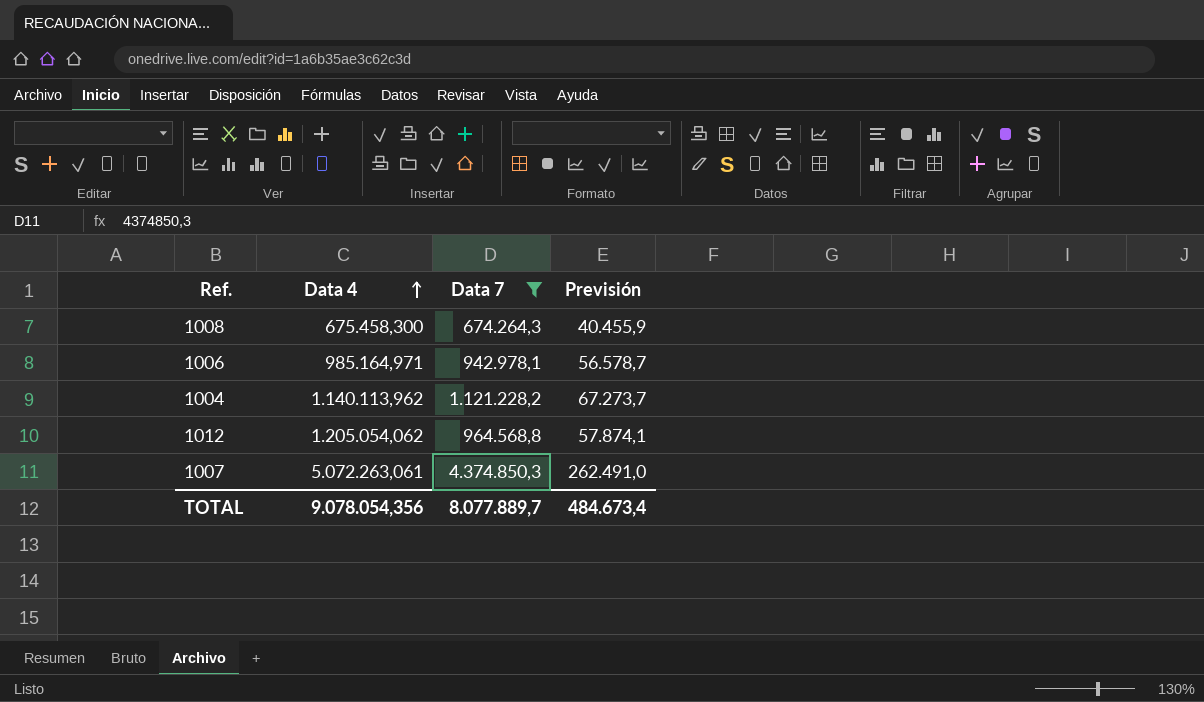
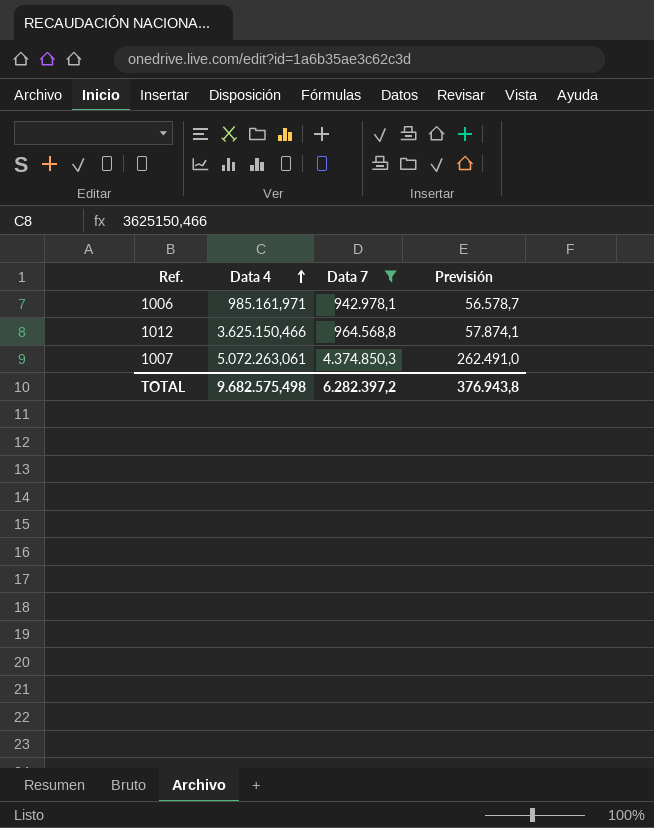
row 1008: 675.458,300 | 674.264,3 | 40.455,9 -> none
row 1004: 1.140.113,962 | 1.121.228,2 | 67.273,7 -> none
1006 | Data 4: 985.164,971 -> 985.161,971
1012 | Data 4: 1.205.054,062 -> 3.625.150,466
TOTAL | Data 4: 9.078.054,356 -> 9.682.575,498
TOTAL | Data 7: 8.077.889,7 -> 6.282.397,2
TOTAL | Previsión: 484.673,4 -> 376.943,8

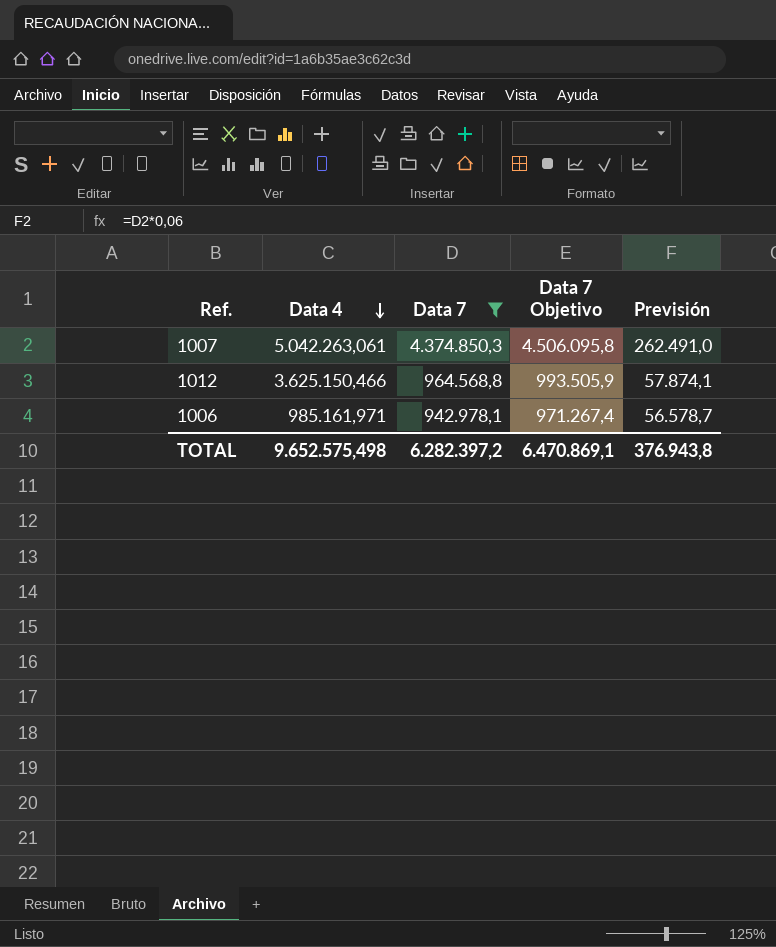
row order: Data 4 ascending -> Data 4 descending
column Data 7 Objetivo | formula: none -> [Data 7] * 1,03
1007 | Data 4: 5.072.263,061 -> 5.042.263,061
TOTAL | Data 4: 9.682.575,498 -> 9.652.575,498

